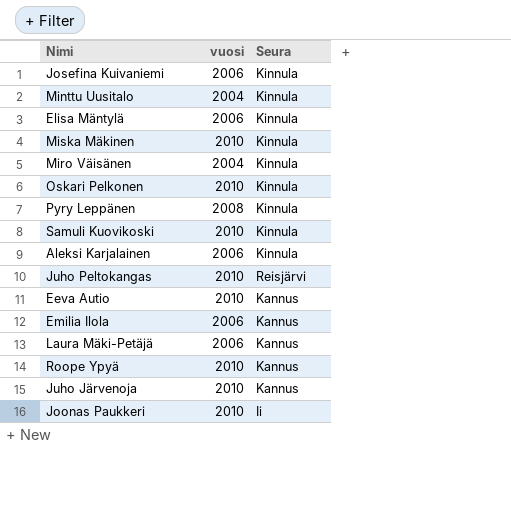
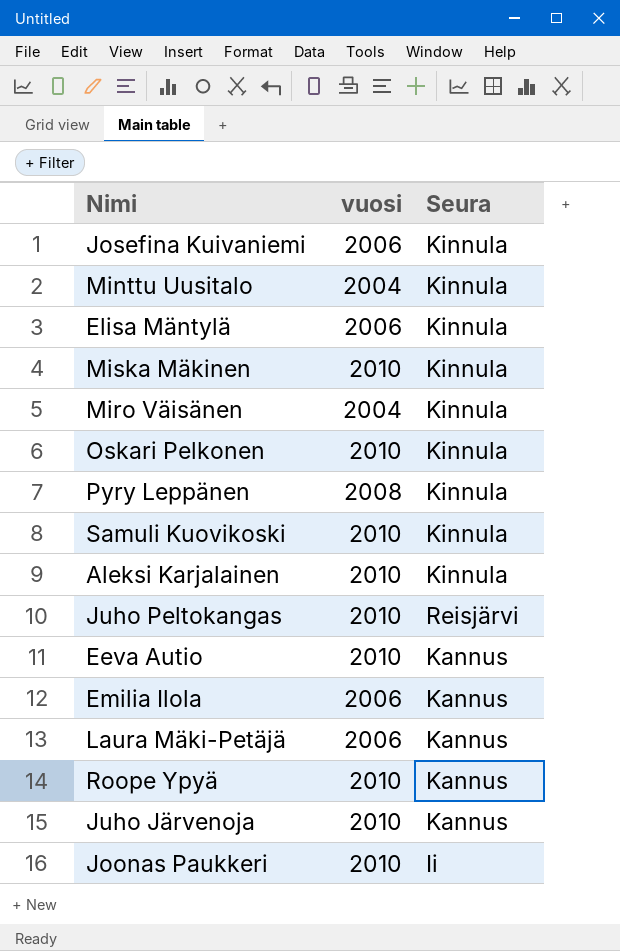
Aleksi Karjalainen | vuosi: 2006 -> 2010

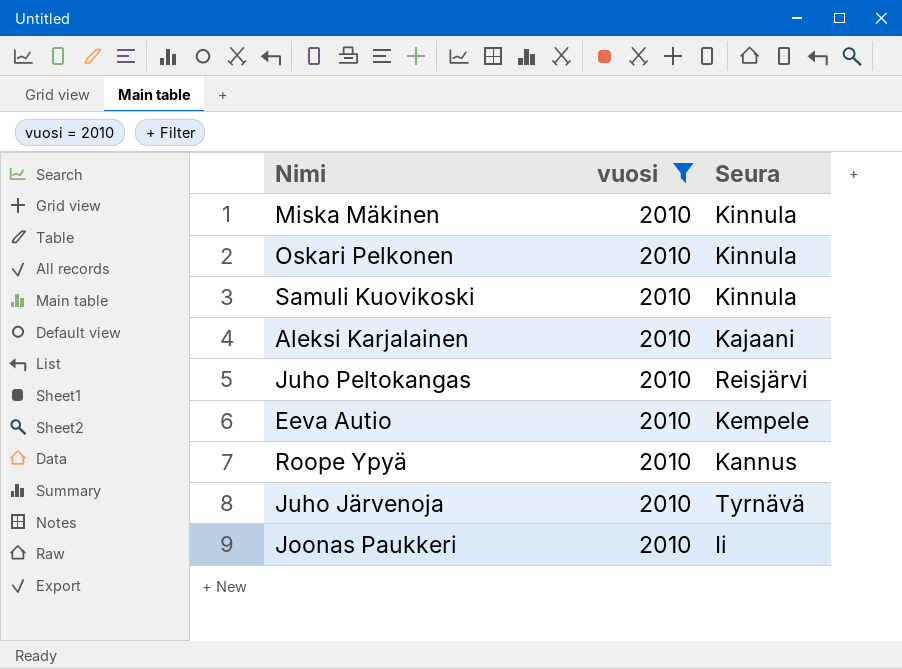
filter: none -> vuosi = 2010
Aleksi Karjalainen | Seura: Kinnula -> Kajaani
Eeva Autio | Seura: Kannus -> Kempele
Juho Järvenoja | Seura: Kannus -> Tyrnävä

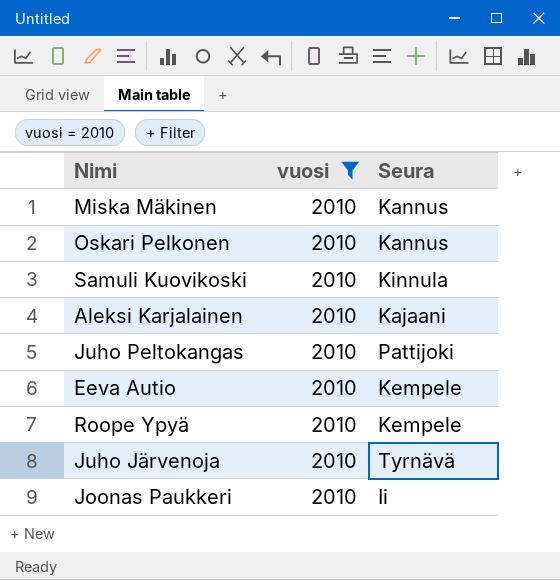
Miska Mäkinen | Seura: Kinnula -> Kannus
Oskari Pelkonen | Seura: Kinnula -> Kannus
Juho Peltokangas | Seura: Reisjärvi -> Pattijoki
Roope Ypyä | Seura: Kannus -> Kempele

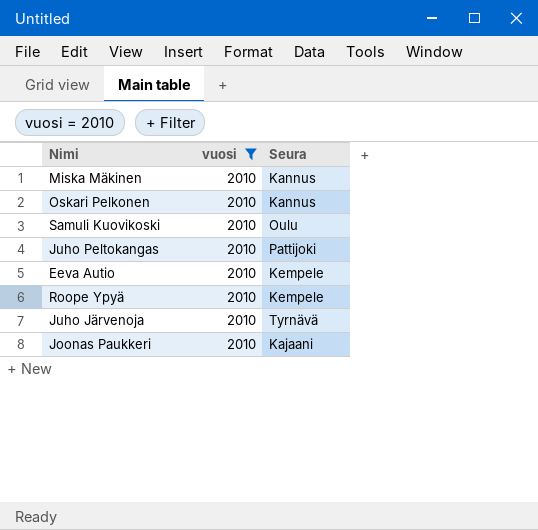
row Aleksi Karjalainen: 2010 | Kajaani -> none
Samuli Kuovikoski | Seura: Kinnula -> Oulu
Joonas Paukkeri | Seura: Ii -> Kajaani

